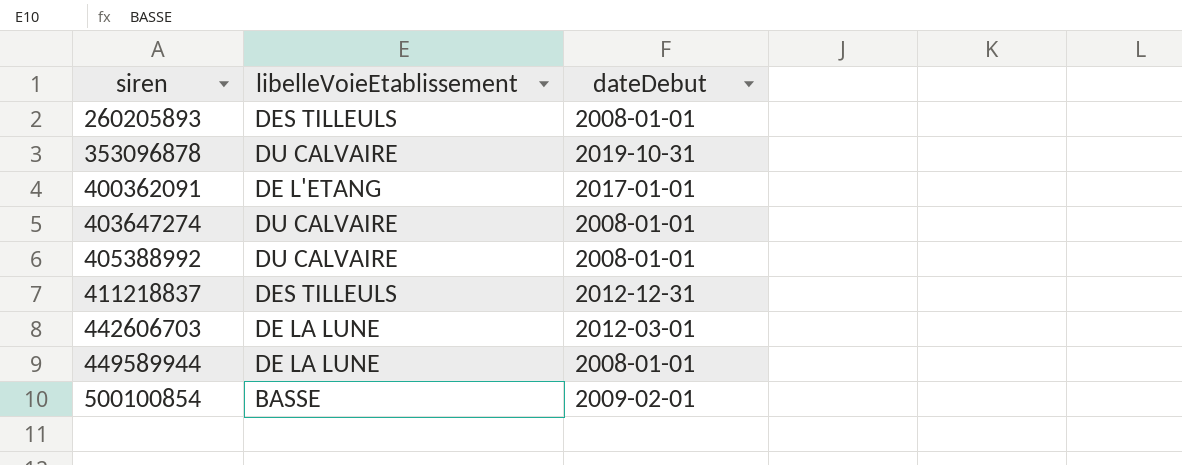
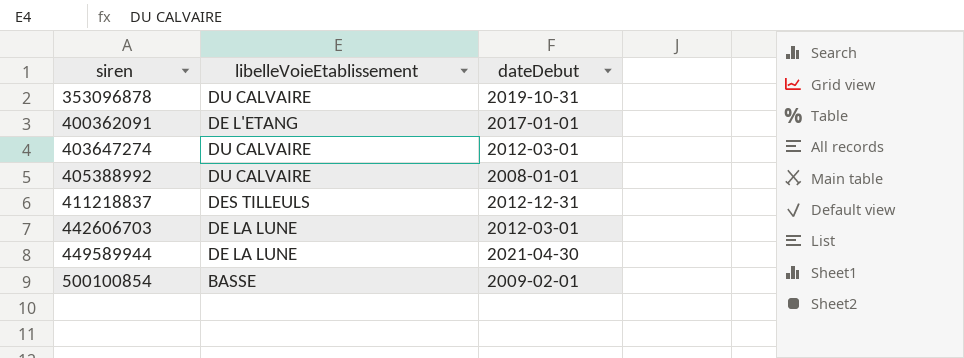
row 260205893: DES TILLEULS | 2008-01-01 -> none
403647274 | dateDebut: 2008-01-01 -> 2012-03-01
449589944 | dateDebut: 2008-01-01 -> 2021-04-30

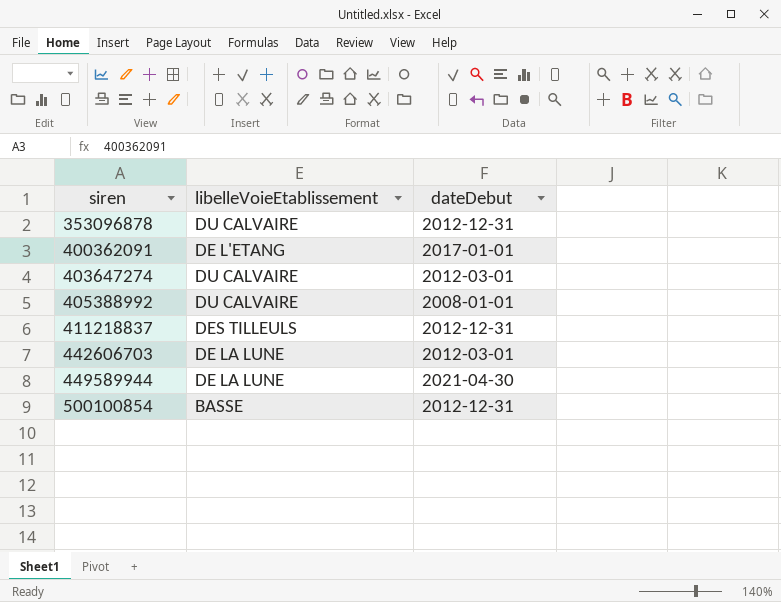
353096878 | dateDebut: 2019-10-31 -> 2012-12-31
500100854 | dateDebut: 2009-02-01 -> 2012-12-31

